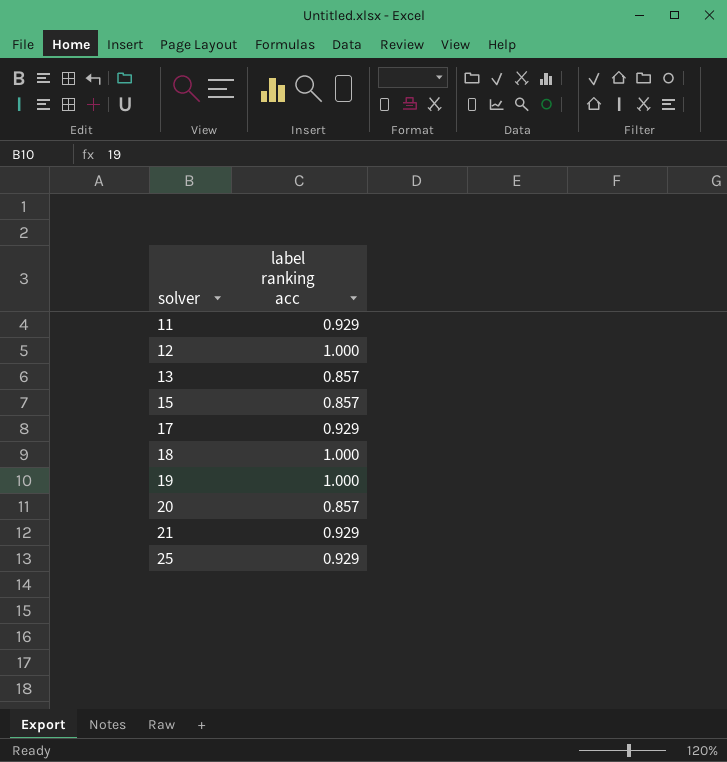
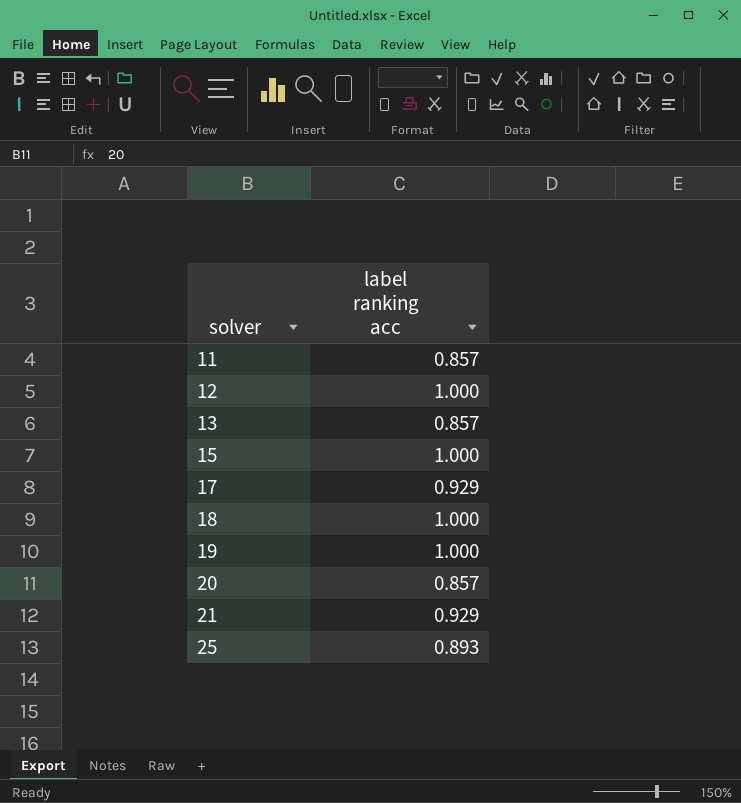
11 | label ranking acc: 0.929 -> 0.857
15 | label ranking acc: 0.857 -> 1.000
25 | label ranking acc: 0.929 -> 0.893

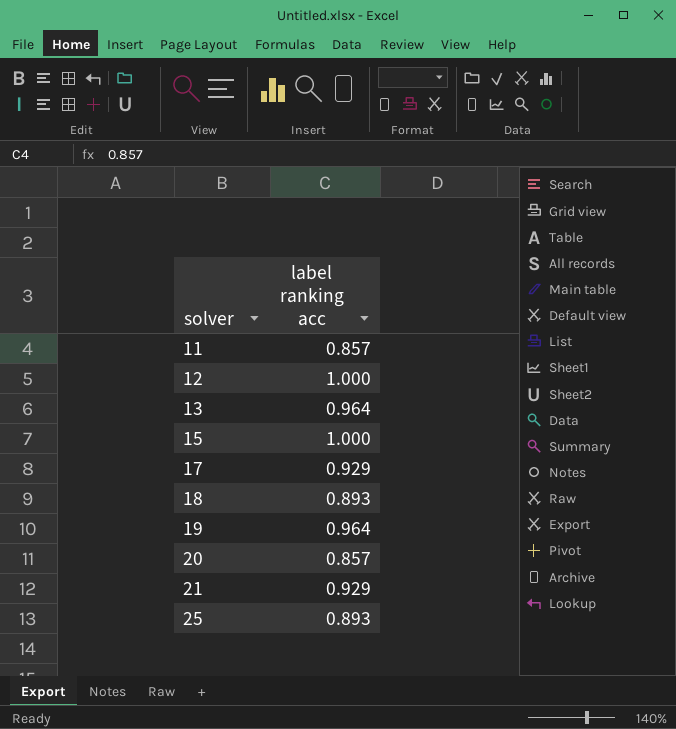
13 | label ranking acc: 0.857 -> 0.964
18 | label ranking acc: 1.000 -> 0.893
19 | label ranking acc: 1.000 -> 0.964

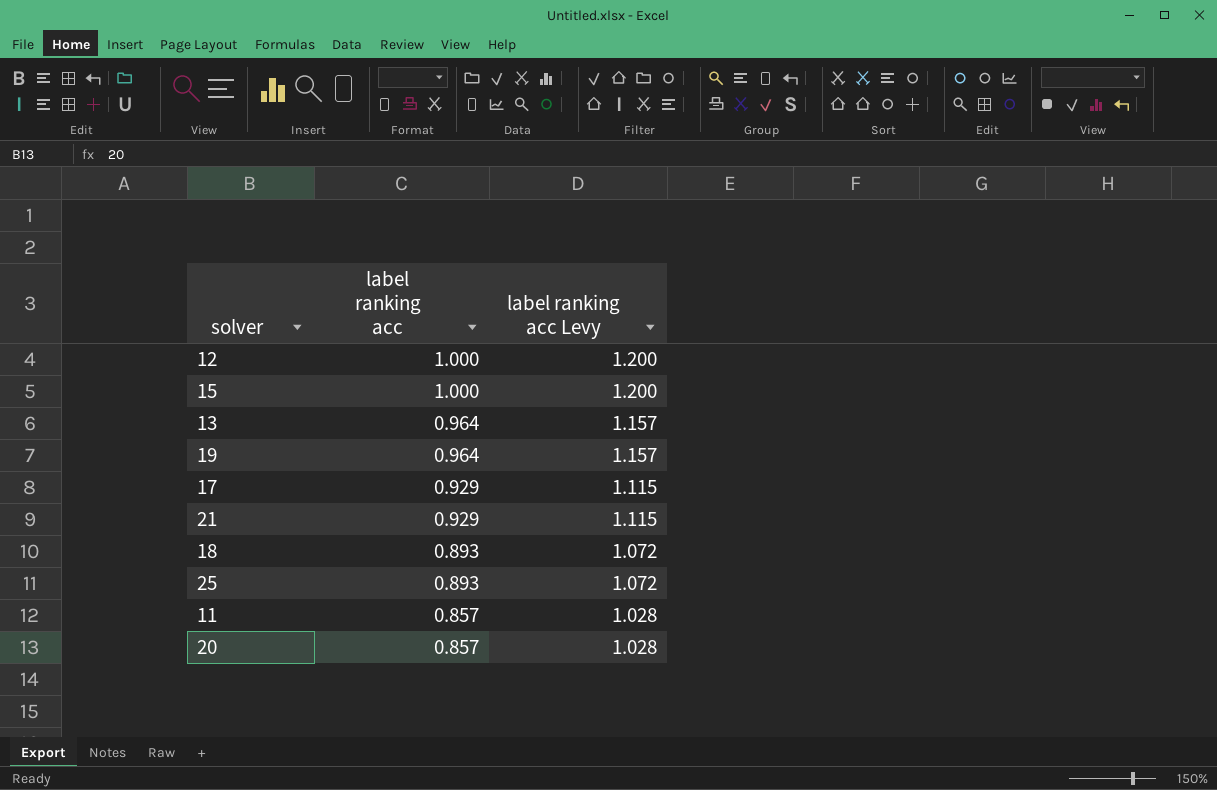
row order: solver ascending -> label ranking acc descending
column label ranking acc Levy | formula: none -> [label ranking acc] * 1.2

